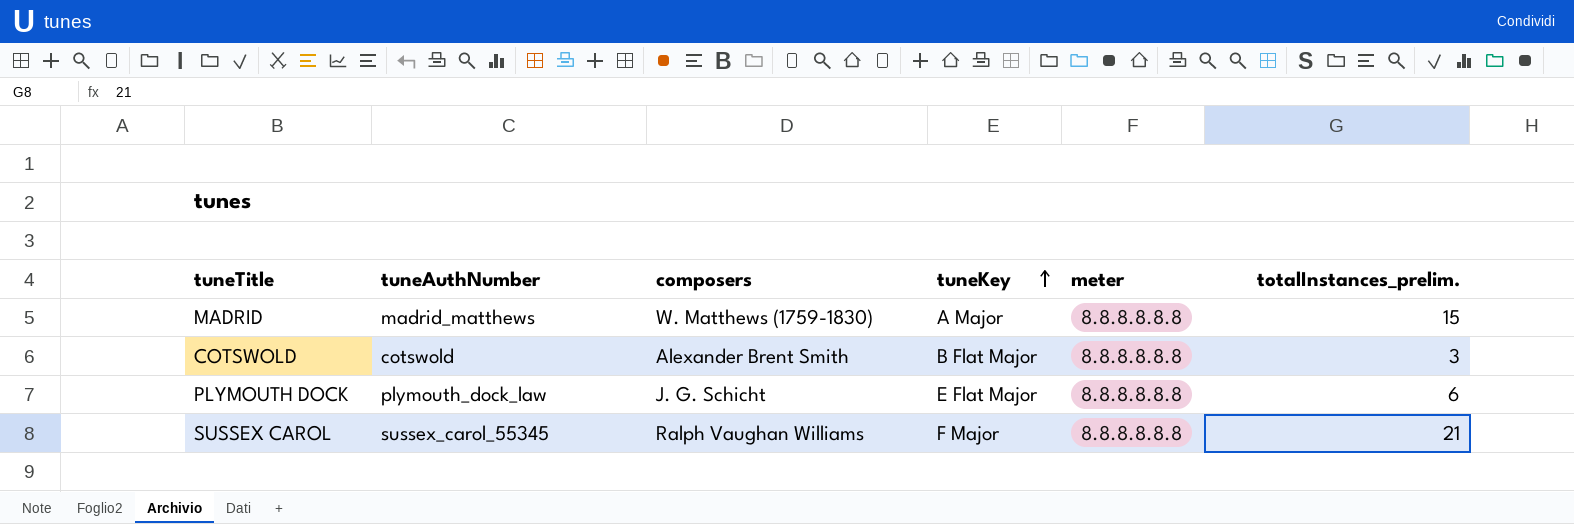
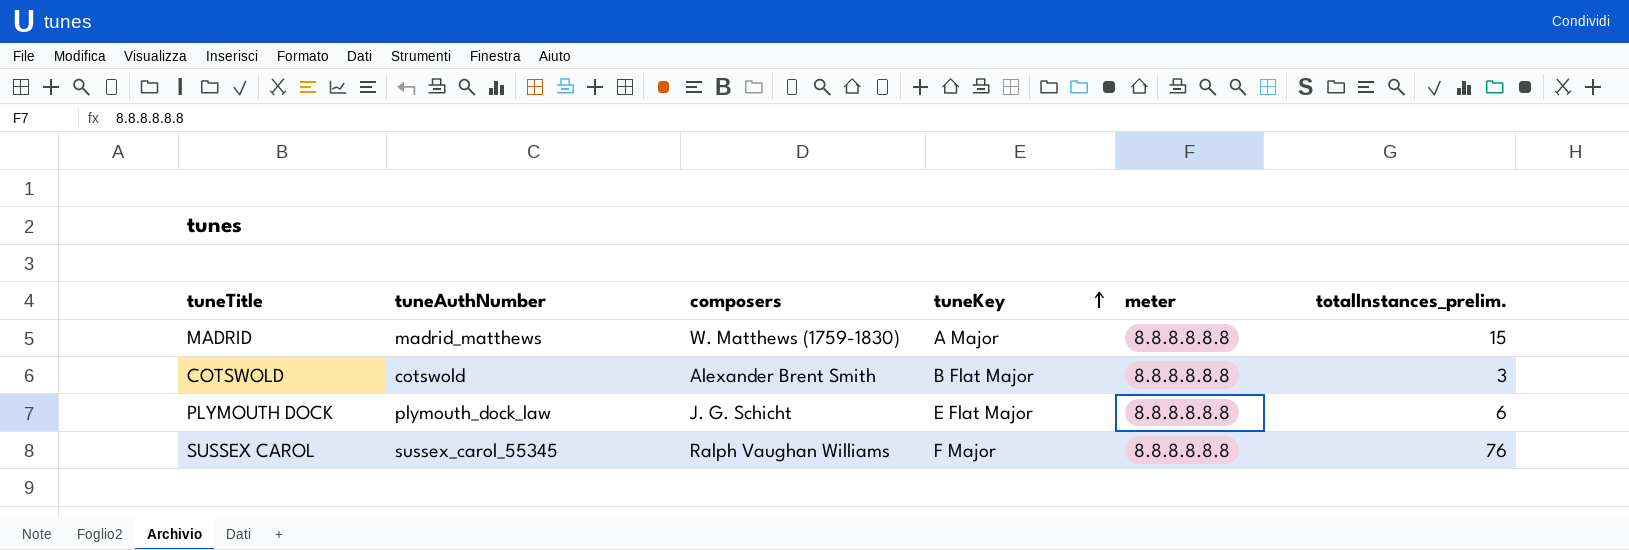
SUSSEX CAROL | totalInstances_prelim.: 21 -> 76

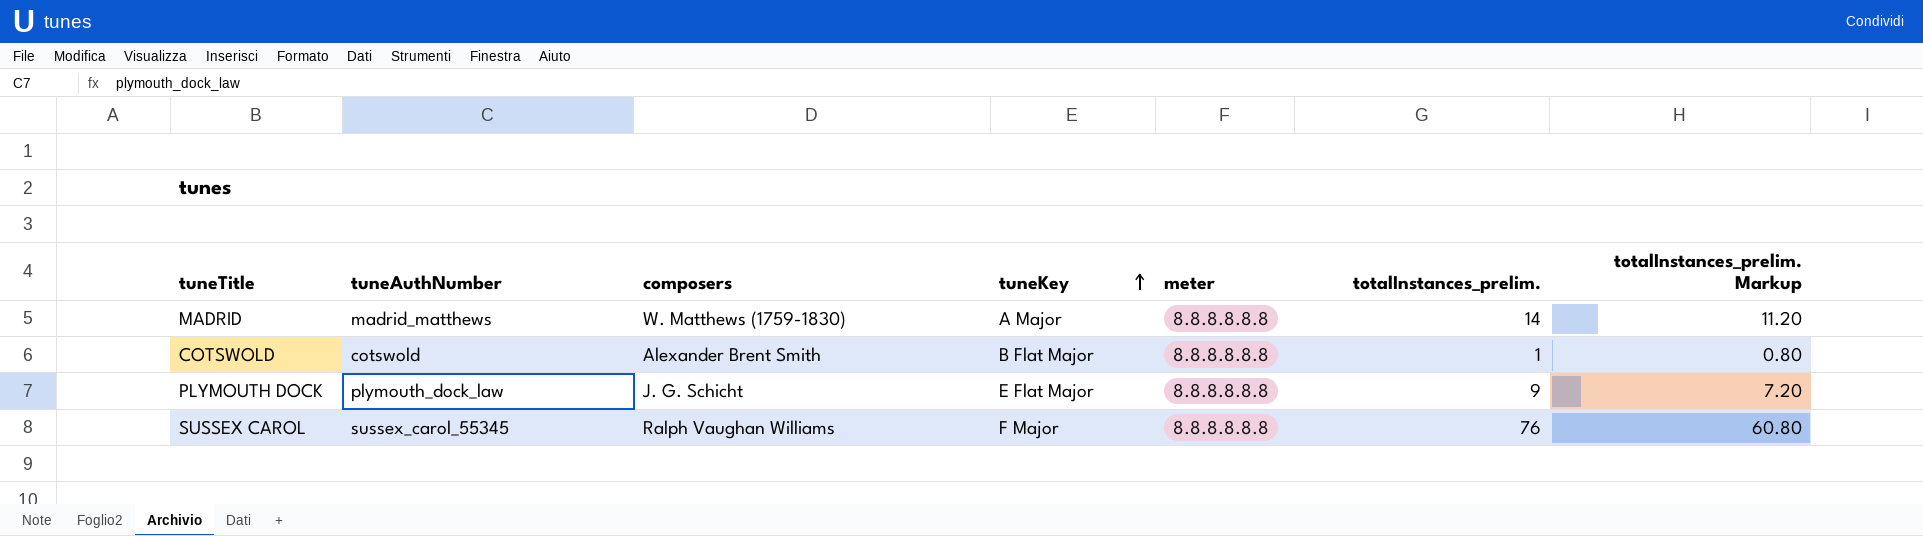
column totalInstances_prelim. Markup | formula: none -> [totalInstances_prelim.] * 0.8
MADRID | totalInstances_prelim.: 15 -> 14
COTSWOLD | totalInstances_prelim.: 3 -> 1
PLYMOUTH DOCK | totalInstances_prelim.: 6 -> 9

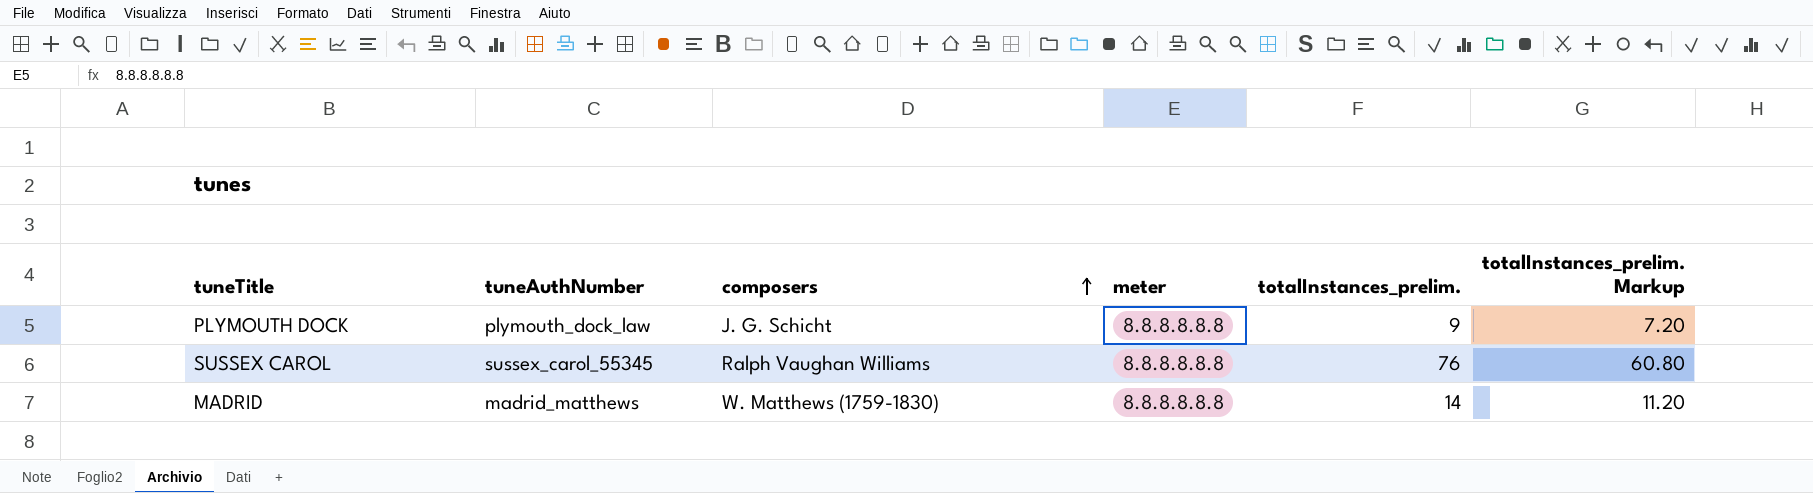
row order: tuneKey ascending -> composers ascending
column tuneKey | position: 4 -> none
row COTSWOLD: cotswold | Alexander Brent Smith | B Flat Major | 8.8.8.8.8.8 | 1 | 0.80 -> none

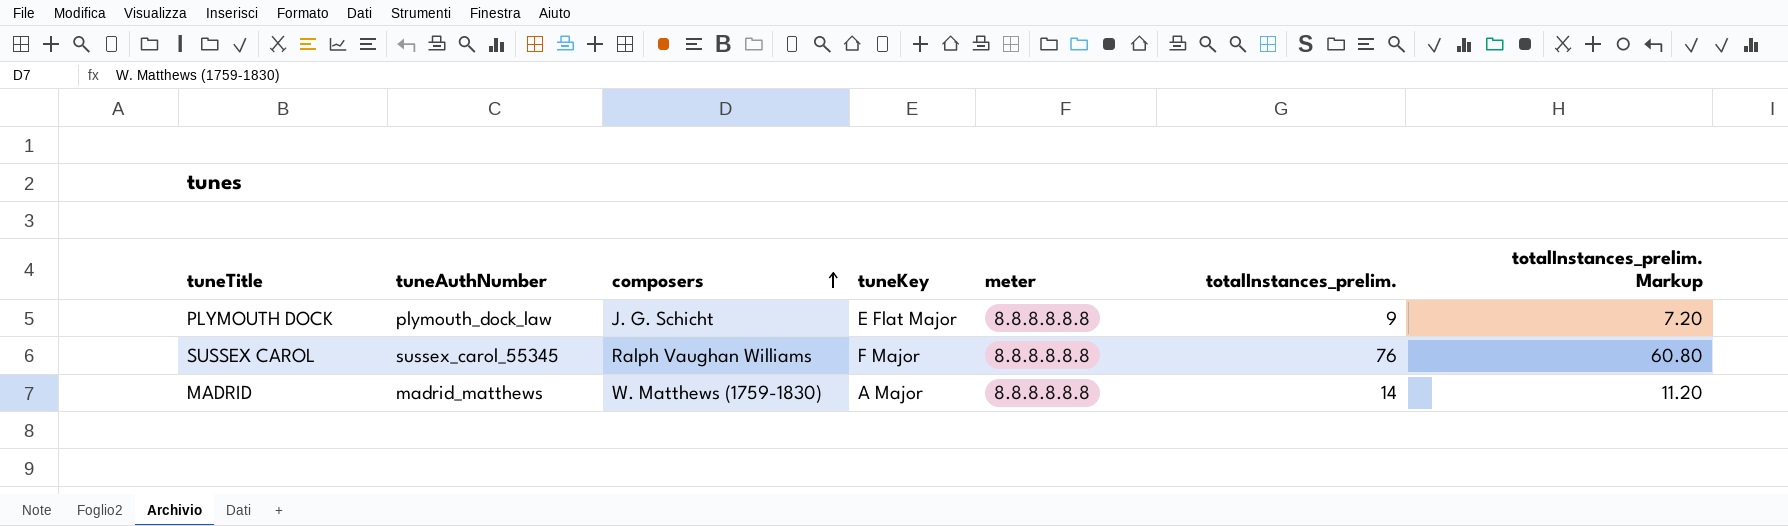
column tuneKey | position: none -> 4

